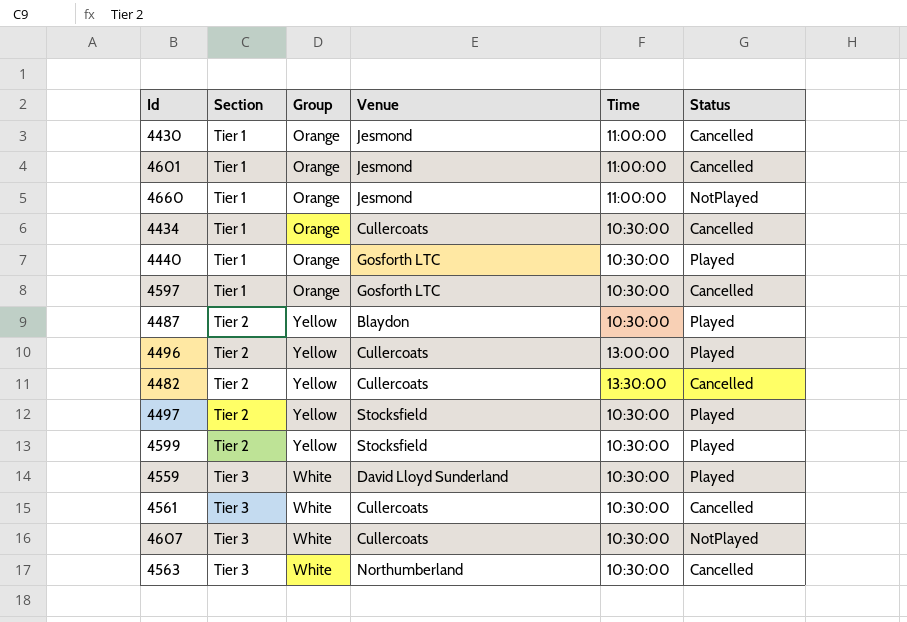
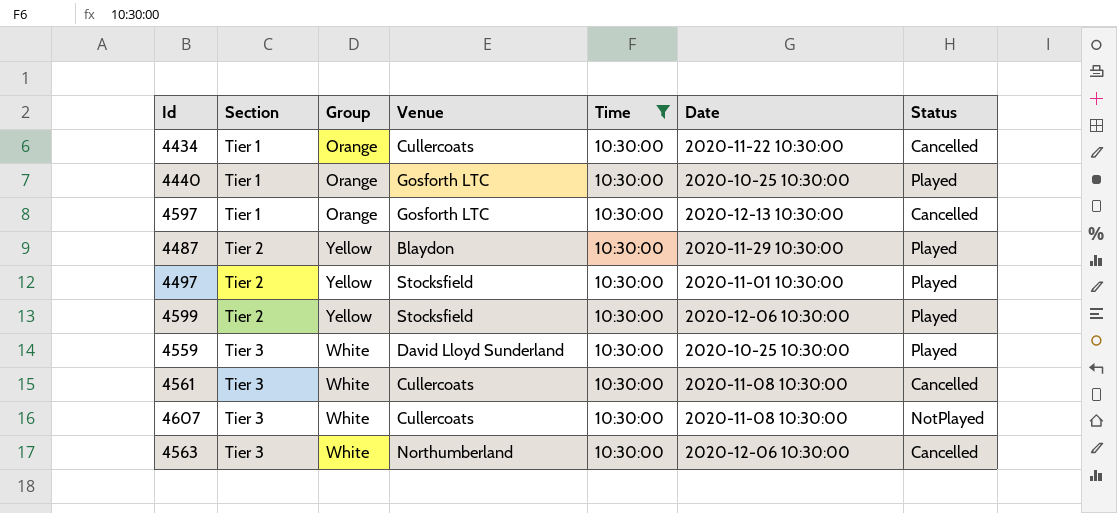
filter: none -> Time = 10:30:00
column Date | position: none -> 6

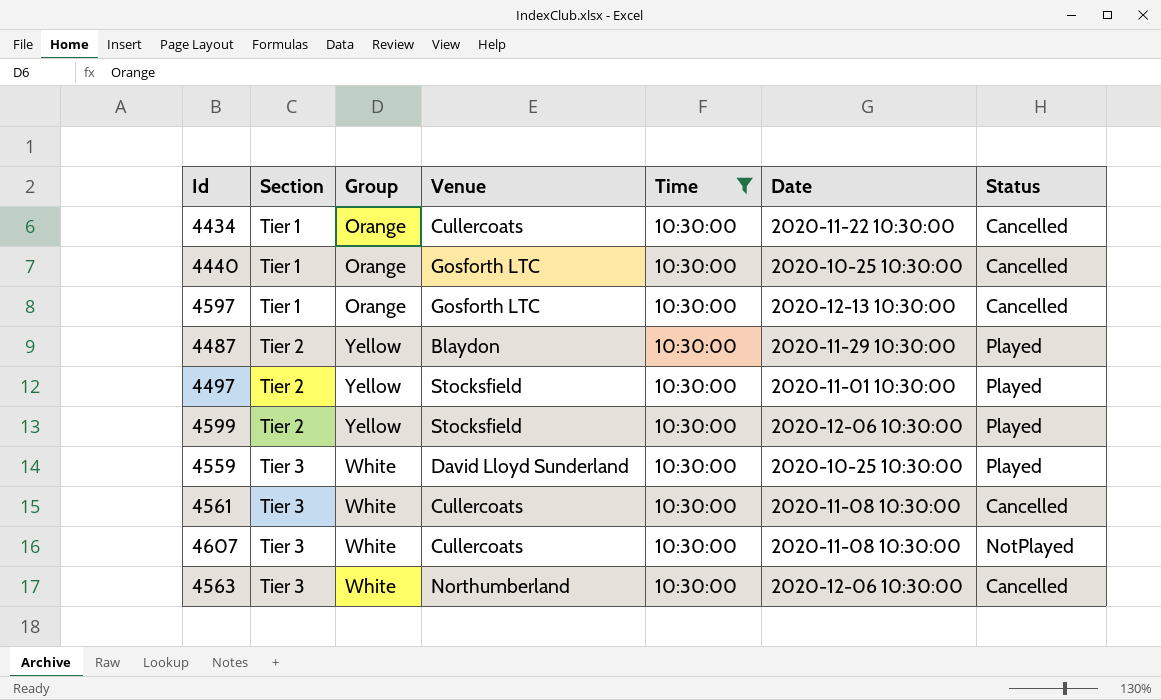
4440 | Status: Played -> Cancelled

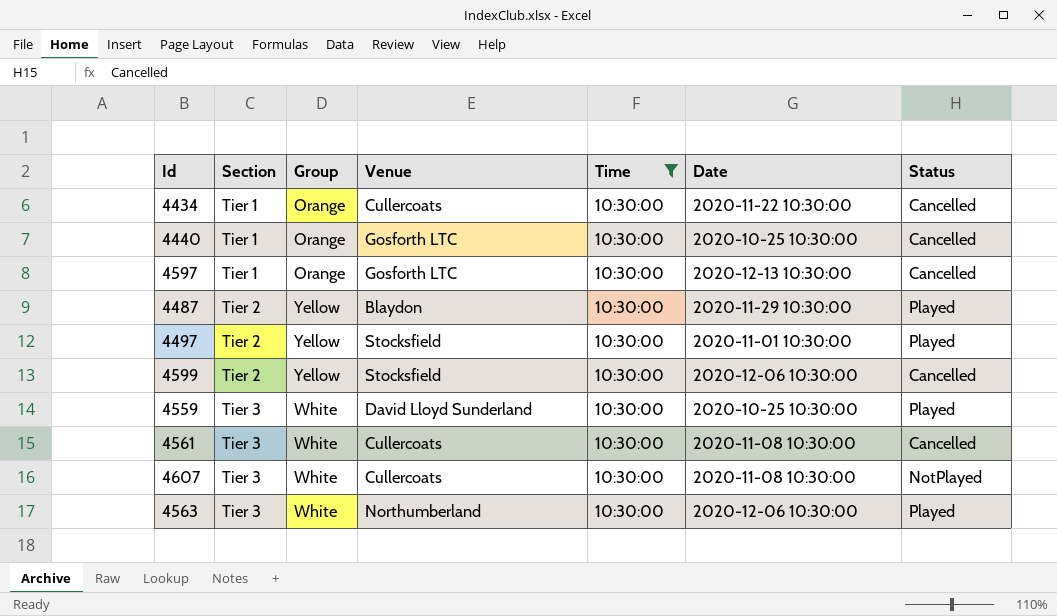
4599 | Status: Played -> Cancelled
4563 | Status: Cancelled -> Played

